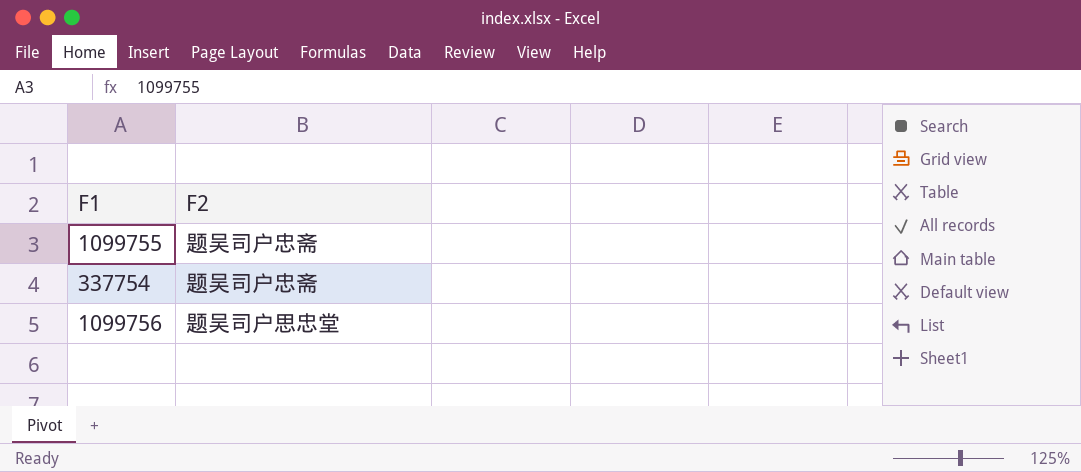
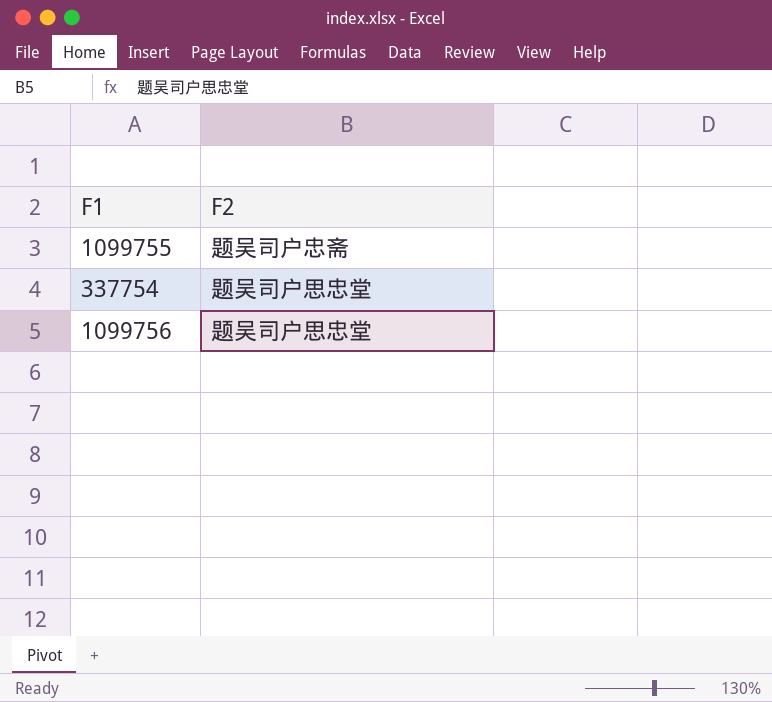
337754 | F2: 题吴司户忠斋 -> 题吴司户思忠堂

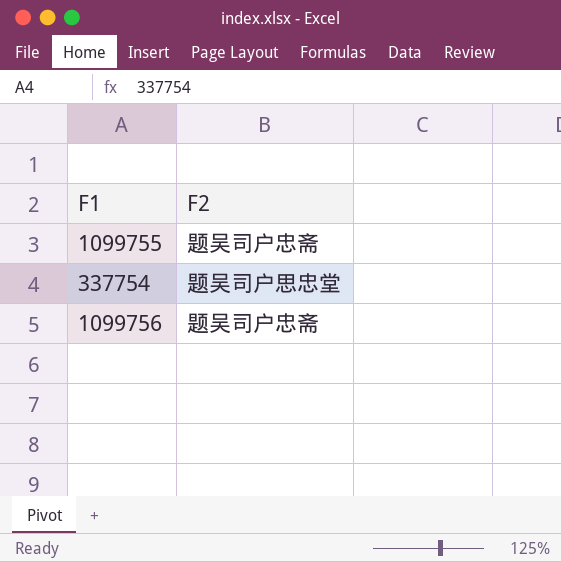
1099756 | F2: 题吴司户思忠堂 -> 题吴司户忠斋

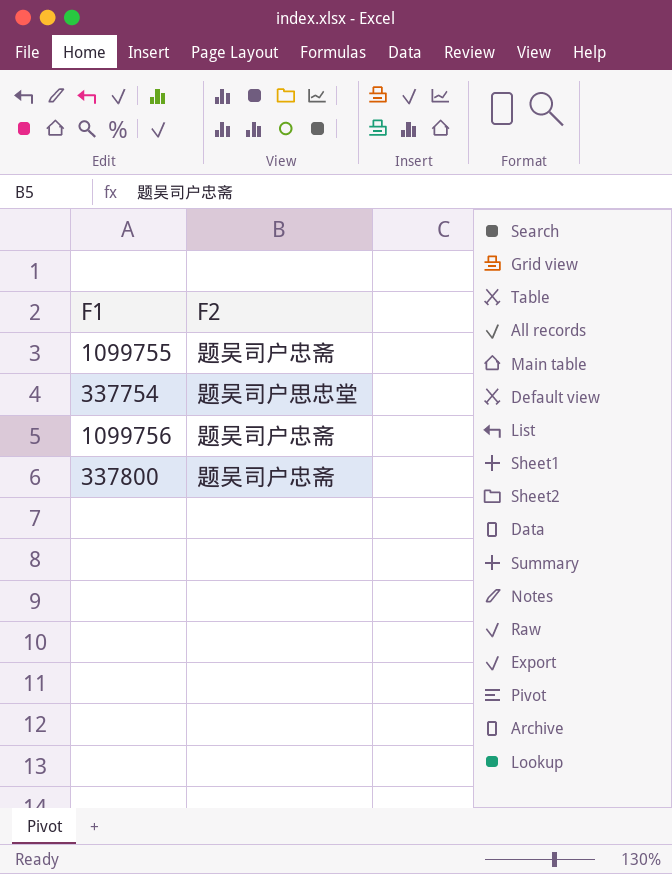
row 337800: none -> 题吴司户忠斋

